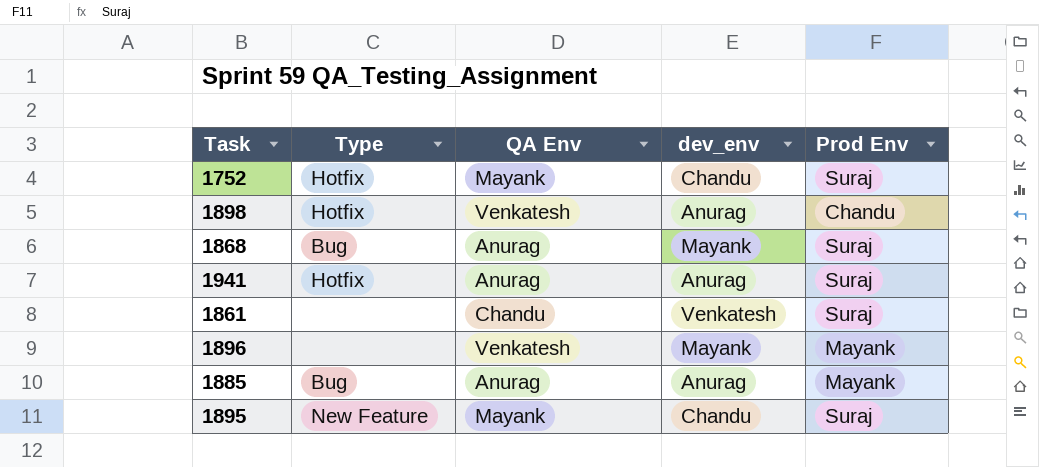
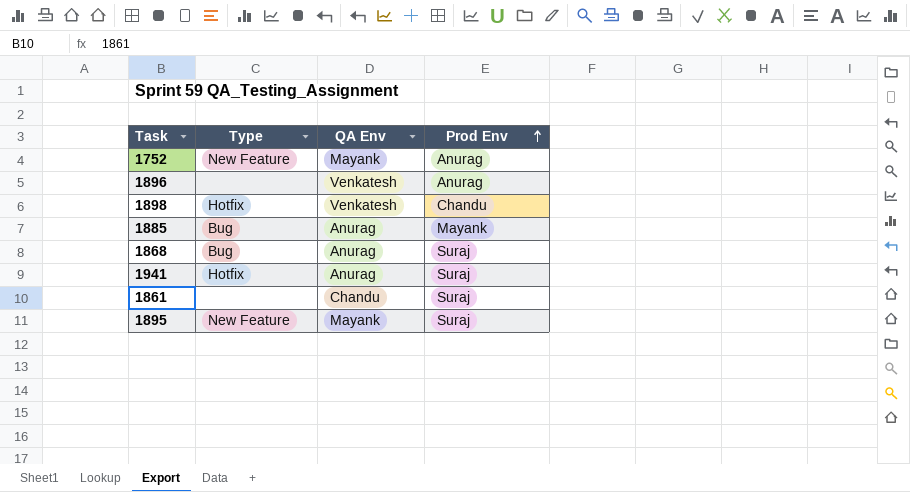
row order: none -> Prod Env ascending
column dev_env | position: 4 -> none
1752 | Type: Hotfix -> New Feature
1752 | Prod Env: Suraj -> Anurag
1896 | Prod Env: Mayank -> Anurag

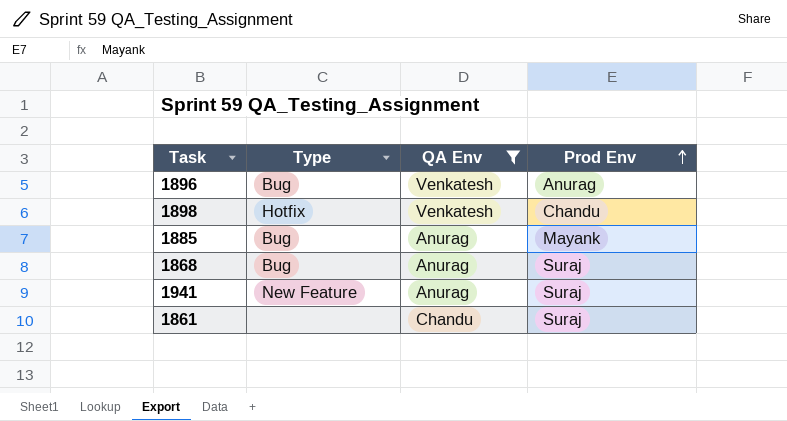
filter: none -> QA Env != Mayank
1896 | Type: none -> Bug
1941 | Type: Hotfix -> New Feature

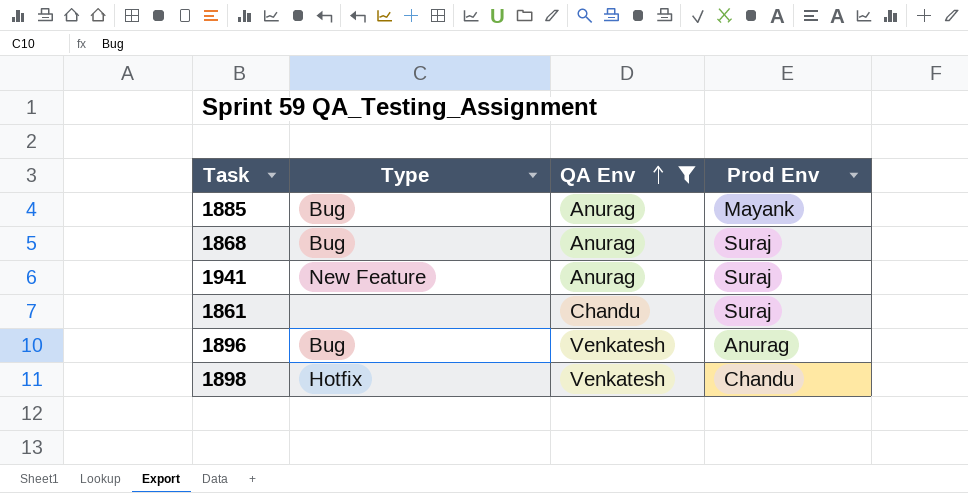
row order: Prod Env ascending -> QA Env ascending

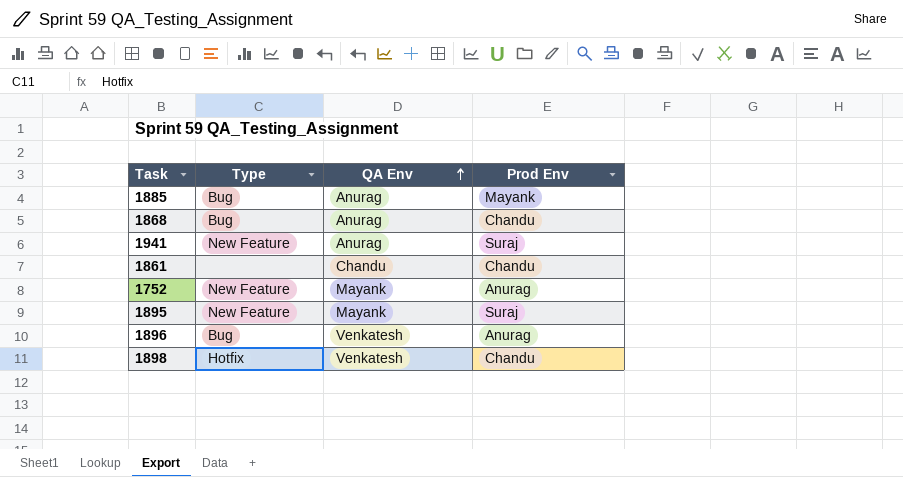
filter: QA Env != Mayank -> none
1868 | Prod Env: Suraj -> Chandu
1861 | Prod Env: Suraj -> Chandu

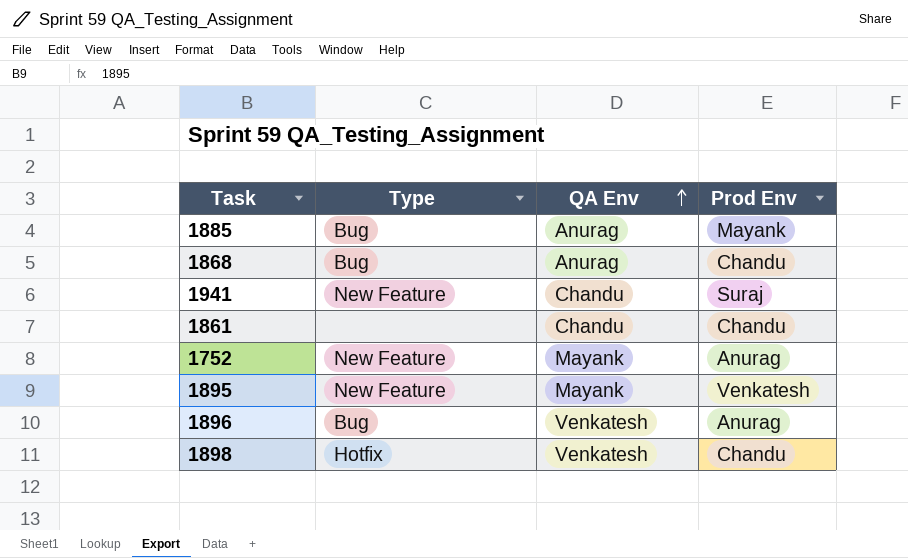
1941 | QA Env: Anurag -> Chandu
1895 | Prod Env: Suraj -> Venkatesh

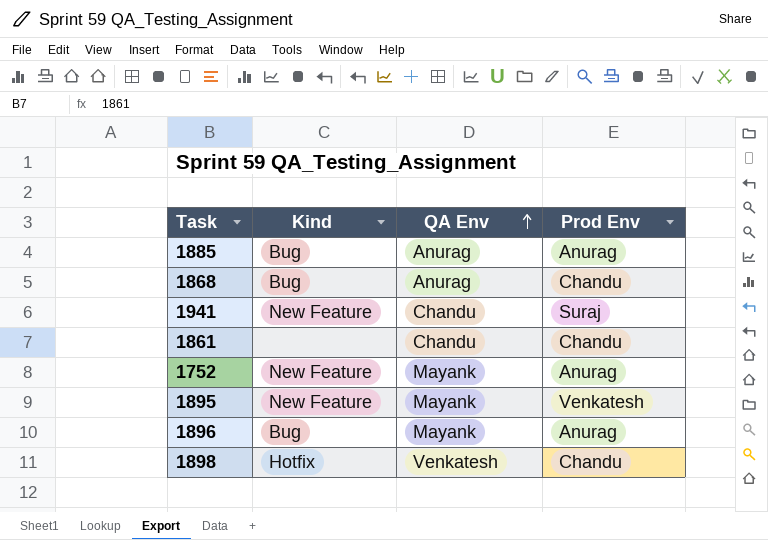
column name: Type -> Kind
1885 | Prod Env: Mayank -> Anurag
1896 | QA Env: Venkatesh -> Mayank

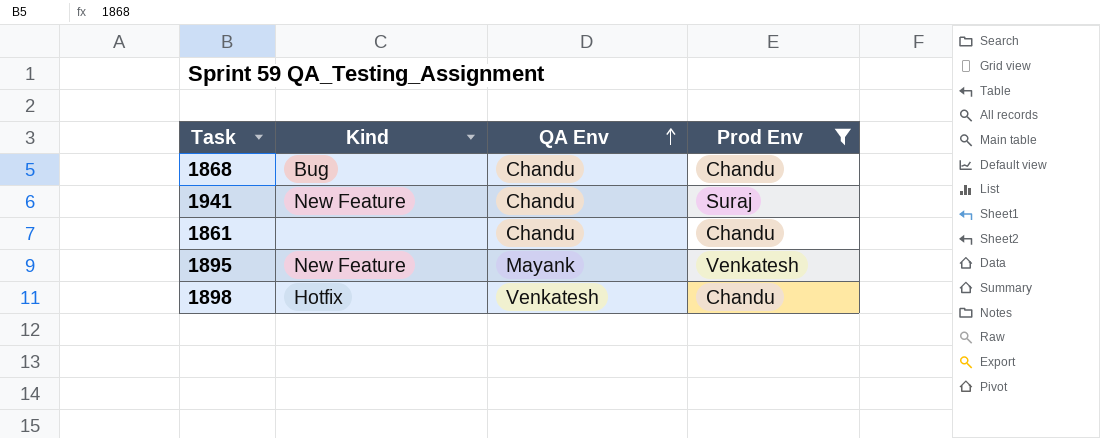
filter: none -> Prod Env != Anurag
1868 | QA Env: Anurag -> Chandu

